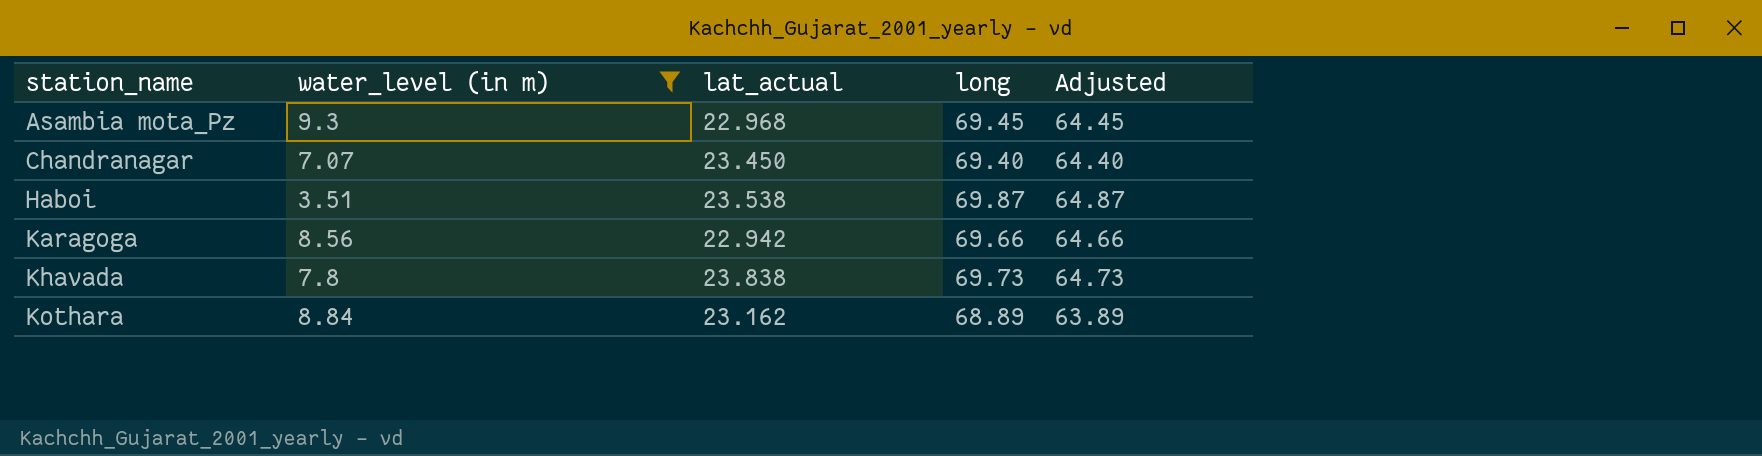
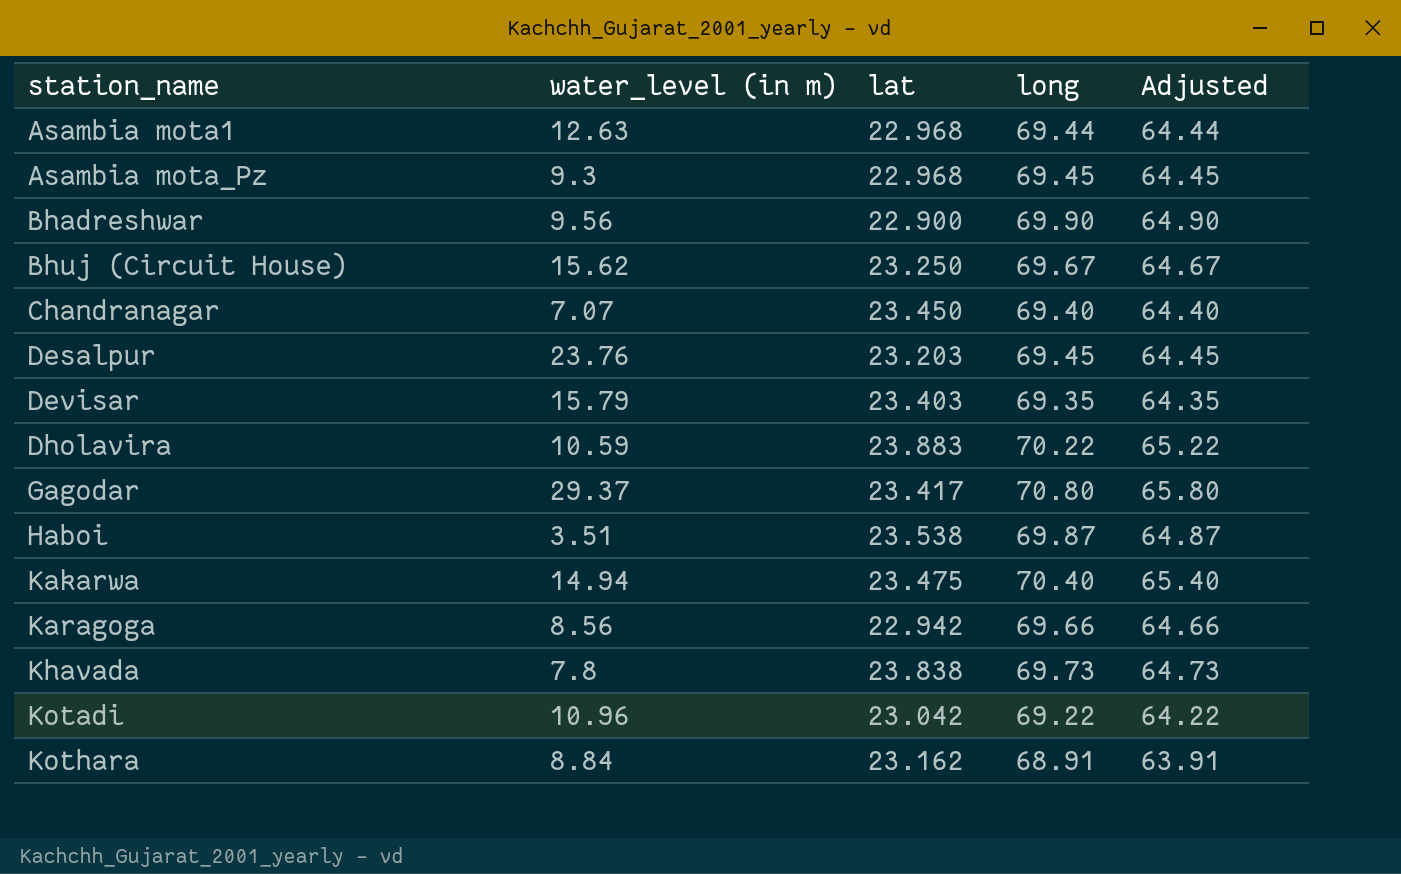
filter: water_level (in m) <= 9.3 -> none
column name: lat_actual -> lat
Kothara | long: 68.89 -> 68.91
Kothara | Adjusted: 63.89 -> 63.91

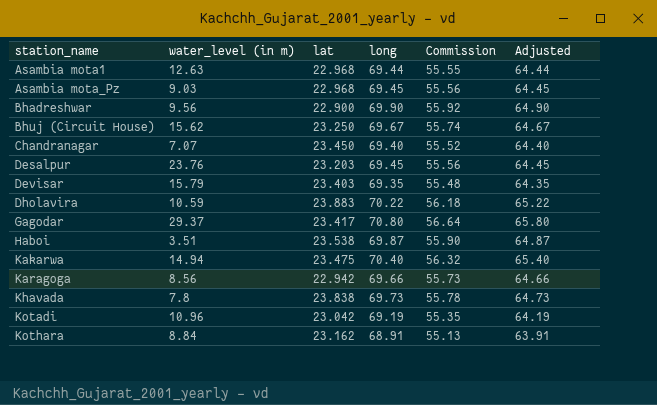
column Commission | formula: none -> [long] * 0.8
Asambia mota_Pz | water_level (in m): 9.3 -> 9.03
Kotadi | long: 69.22 -> 69.19
Kotadi | Adjusted: 64.22 -> 64.19

